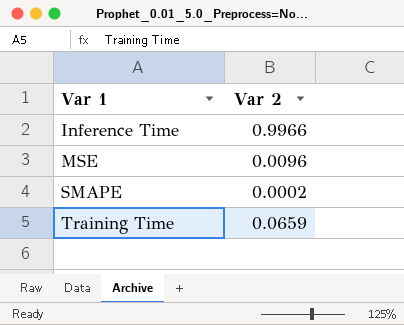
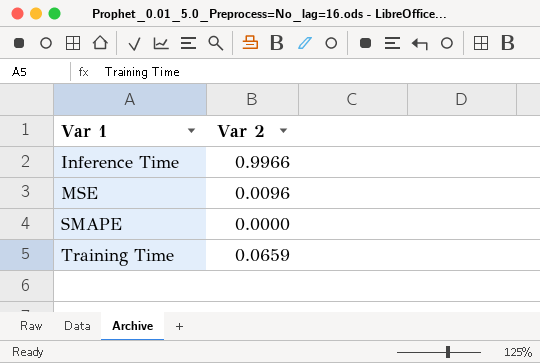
SMAPE | Var 2: 0.0002 -> 0.0000

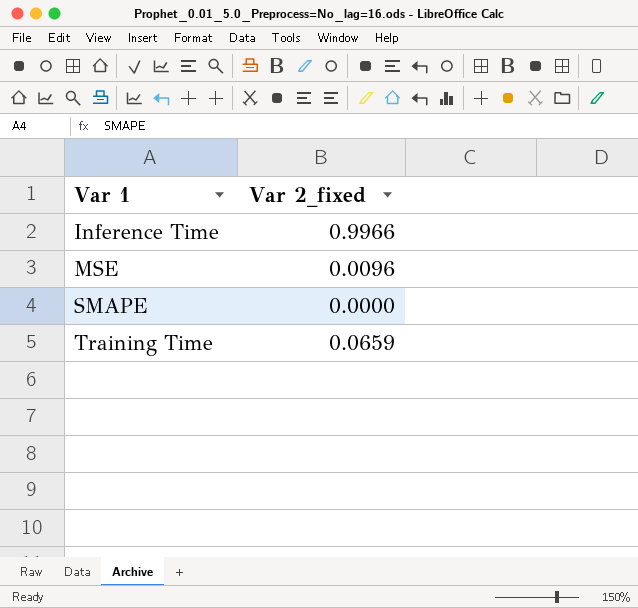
column name: Var 2 -> Var 2_fixed

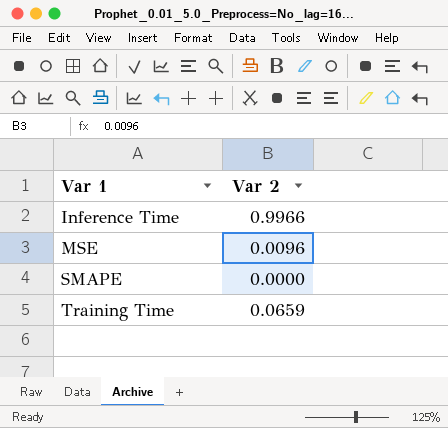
column name: Var 2_fixed -> Var 2

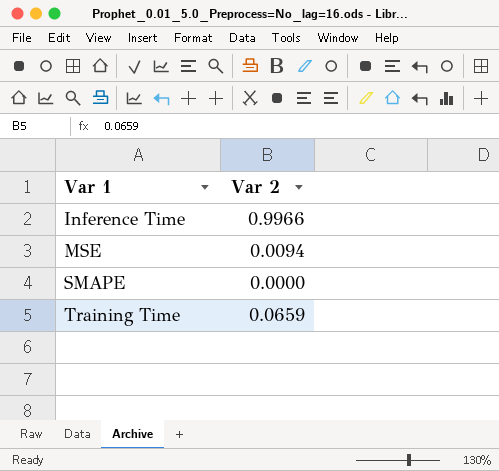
MSE | Var 2: 0.0096 -> 0.0094

